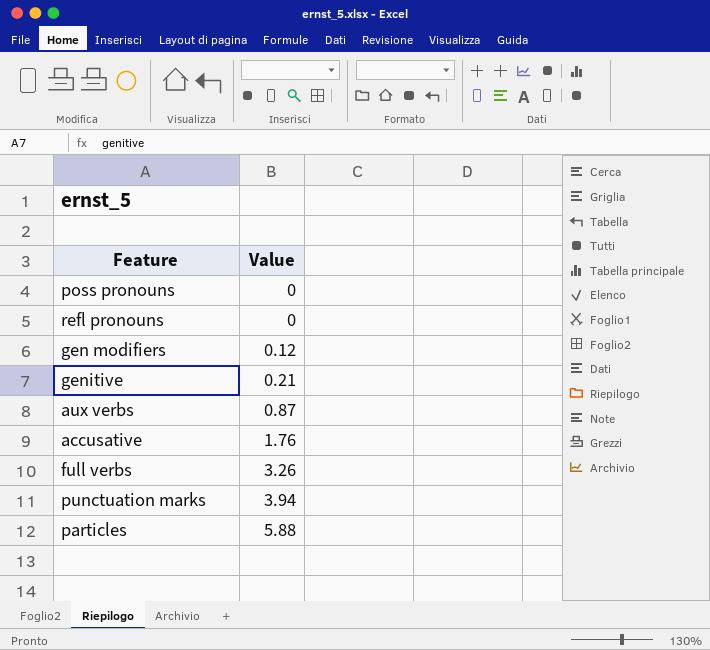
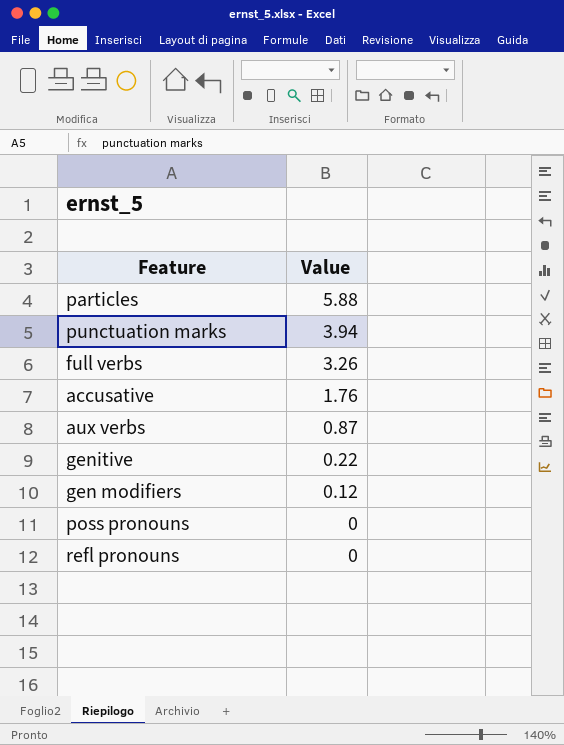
row order: Value ascending -> Value descending
genitive | Value: 0.21 -> 0.22

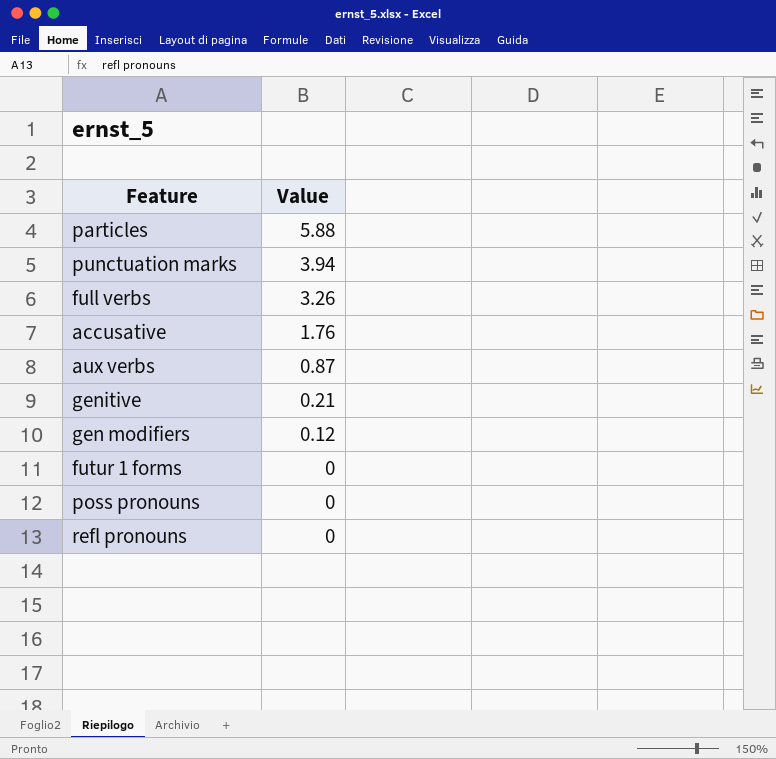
genitive | Value: 0.22 -> 0.21
row futur 1 forms: none -> 0

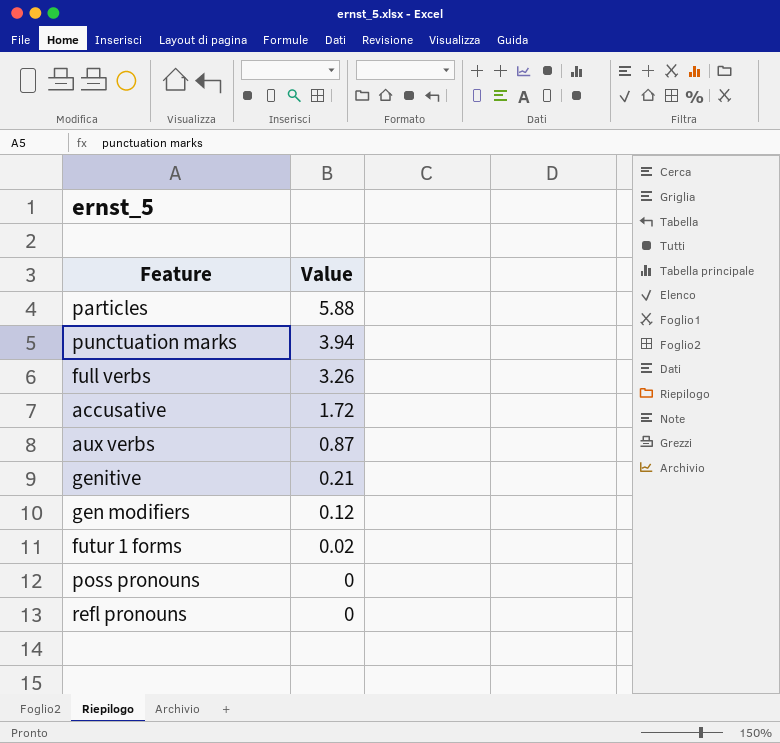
accusative | Value: 1.76 -> 1.72
futur 1 forms | Value: 0 -> 0.02

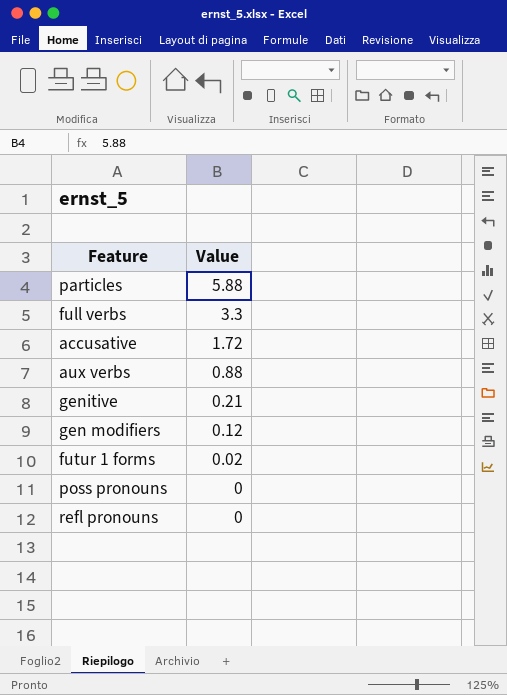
row punctuation marks: 3.94 -> none
full verbs | Value: 3.26 -> 3.3
aux verbs | Value: 0.87 -> 0.88

